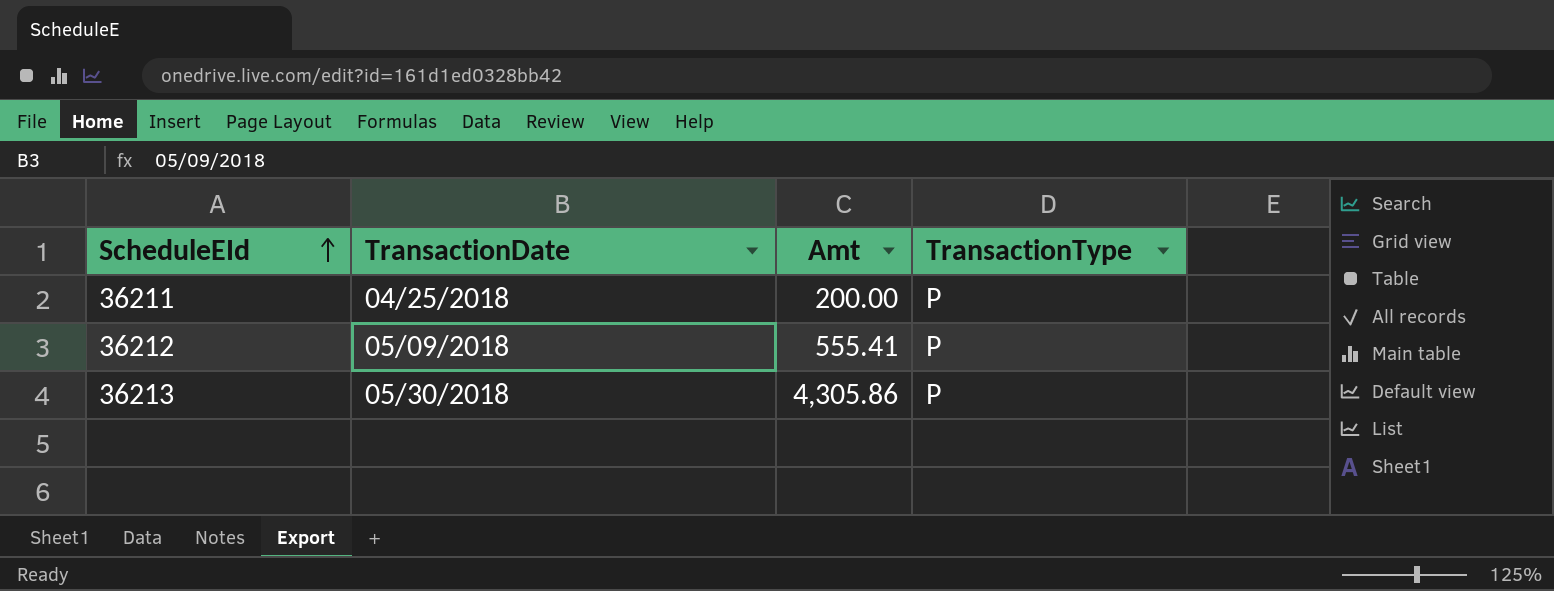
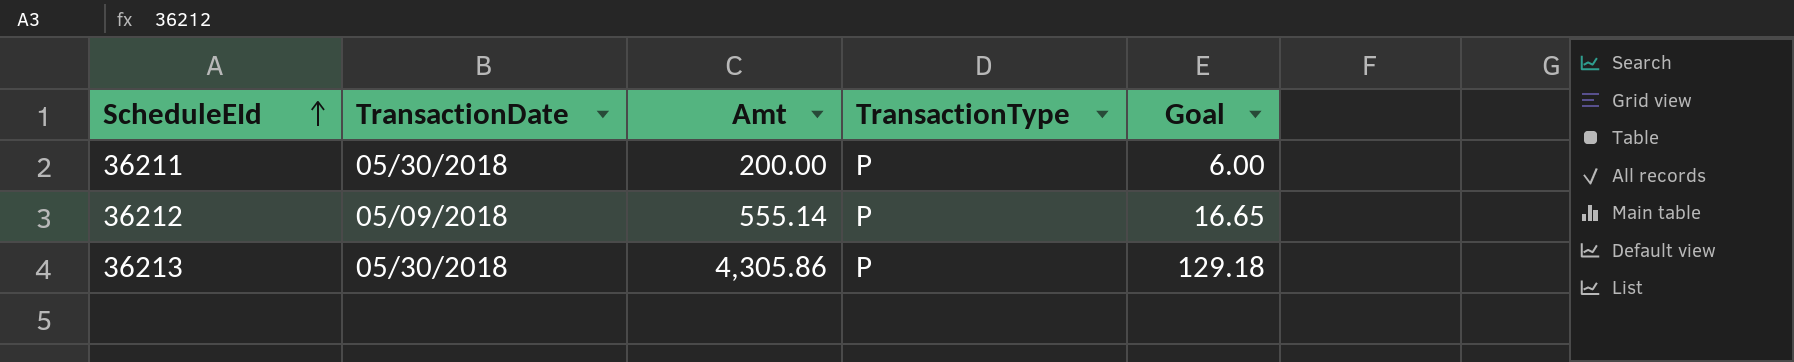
column Goal | formula: none -> [Amt] * 0.03
36211 | TransactionDate: 04/25/2018 -> 05/30/2018
36212 | Amt: 555.41 -> 555.14

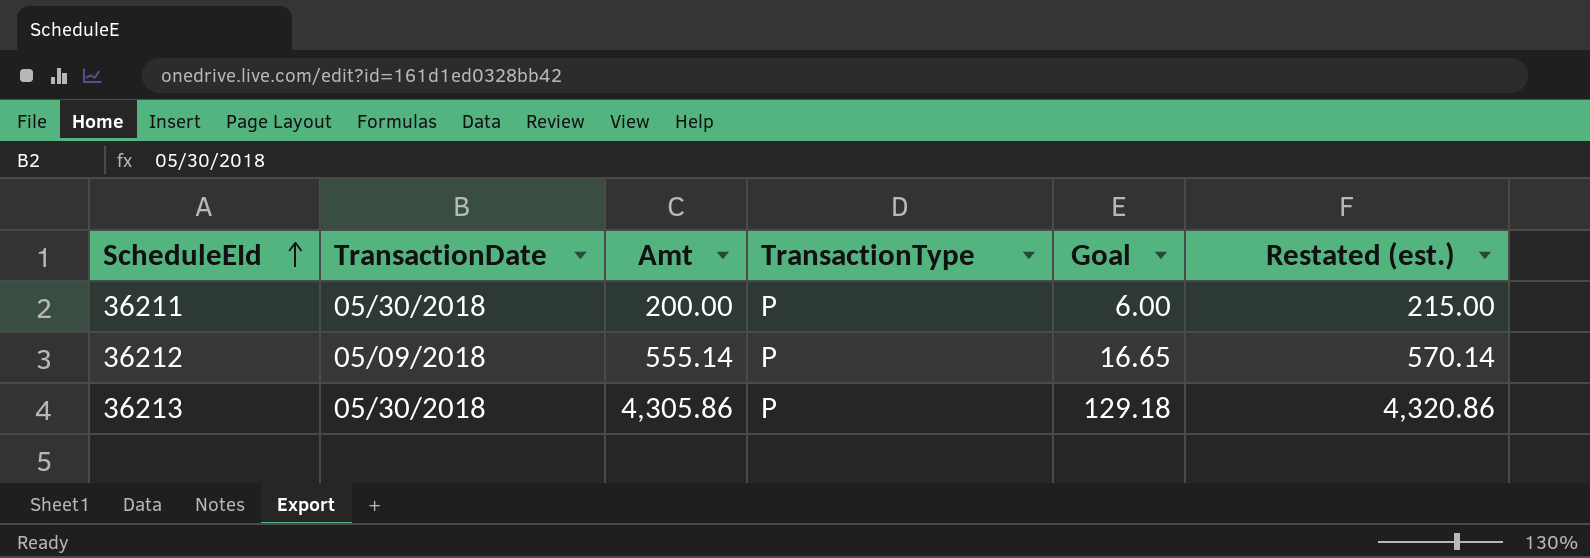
column Restated (est.) | formula: none -> [Amt] + 15

